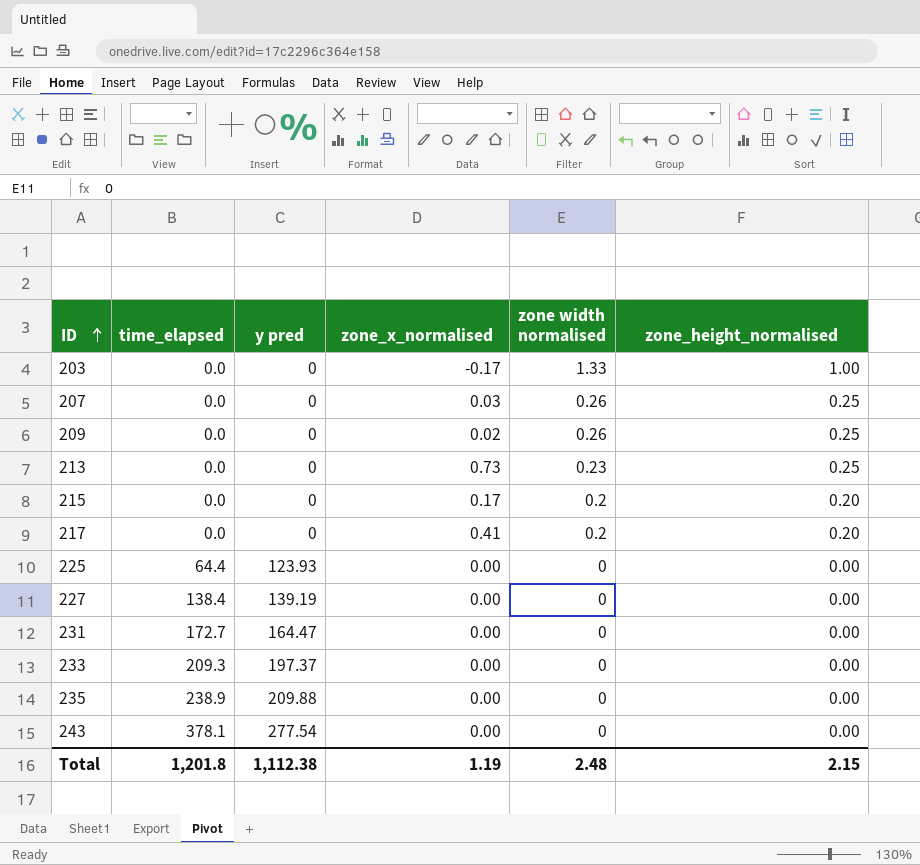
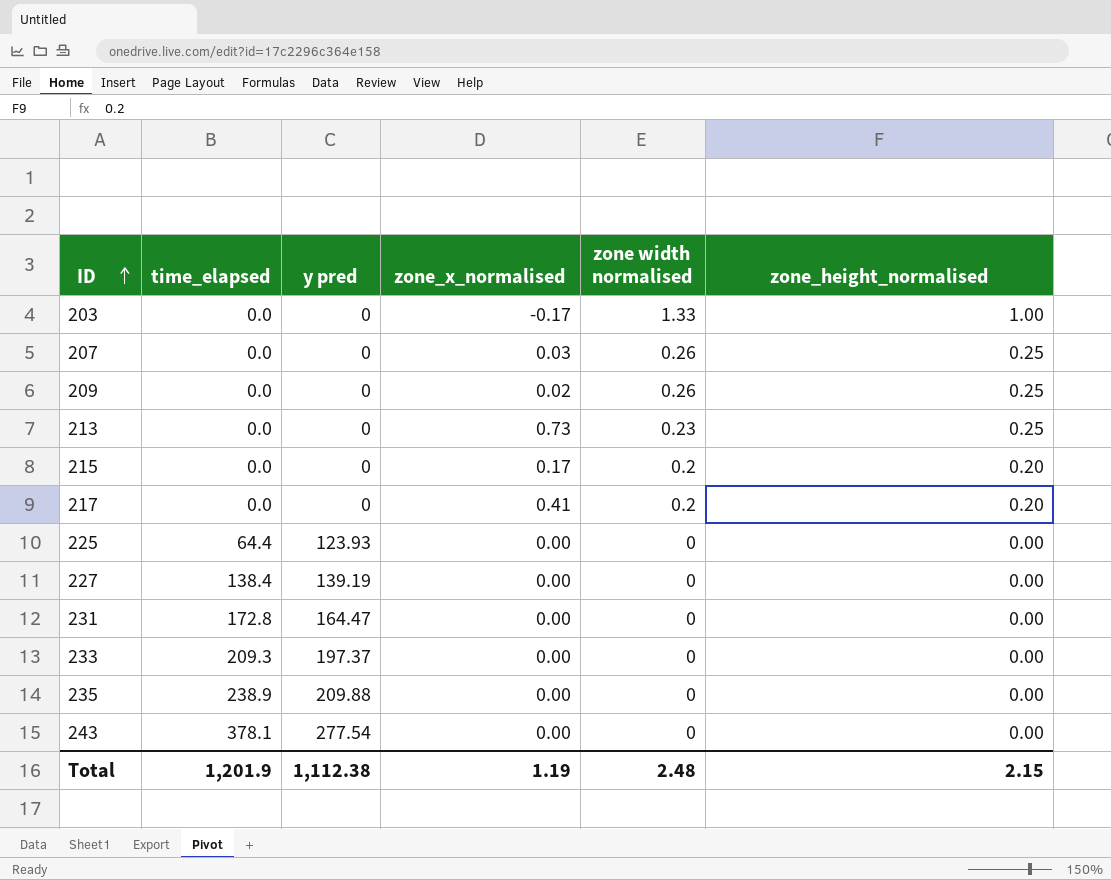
231 | time_elapsed: 172.7 -> 172.8
Total | time_elapsed: 1,201.8 -> 1,201.9

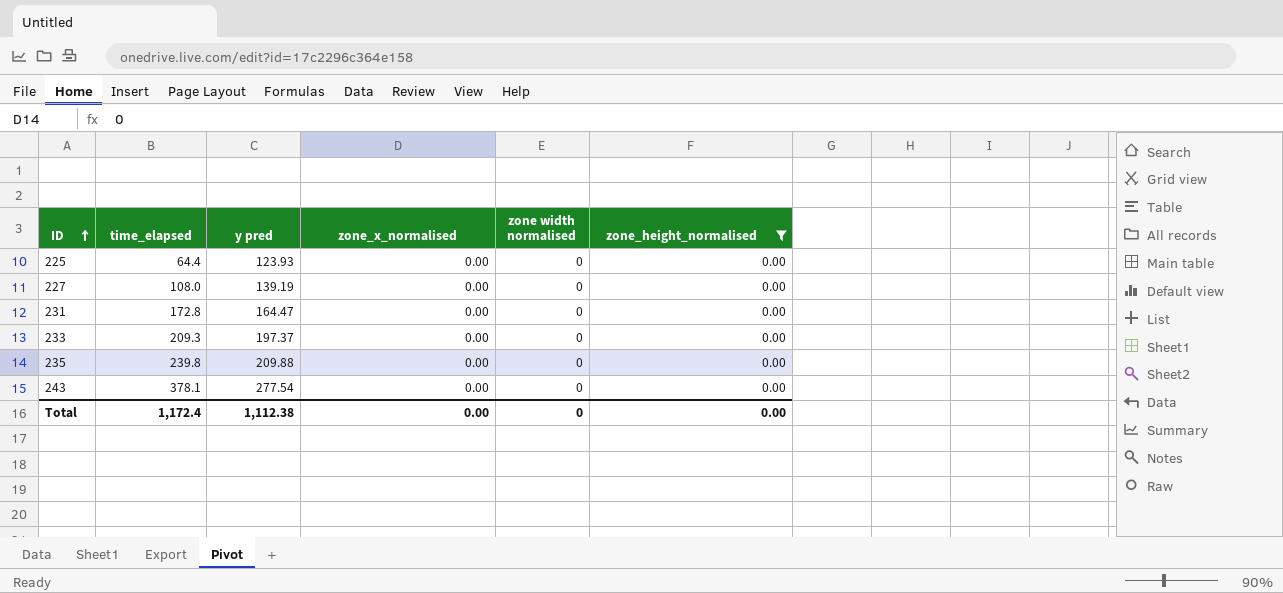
filter: none -> zone_height_normalised = 0.00
227 | time_elapsed: 138.4 -> 108.0
235 | time_elapsed: 238.9 -> 239.8
Total | time_elapsed: 1,201.9 -> 1,172.4
Total | zone_x_normalised: 1.19 -> 0.00
Total | zone width normalised: 2.48 -> 0
Total | zone_height_normalised: 2.15 -> 0.00

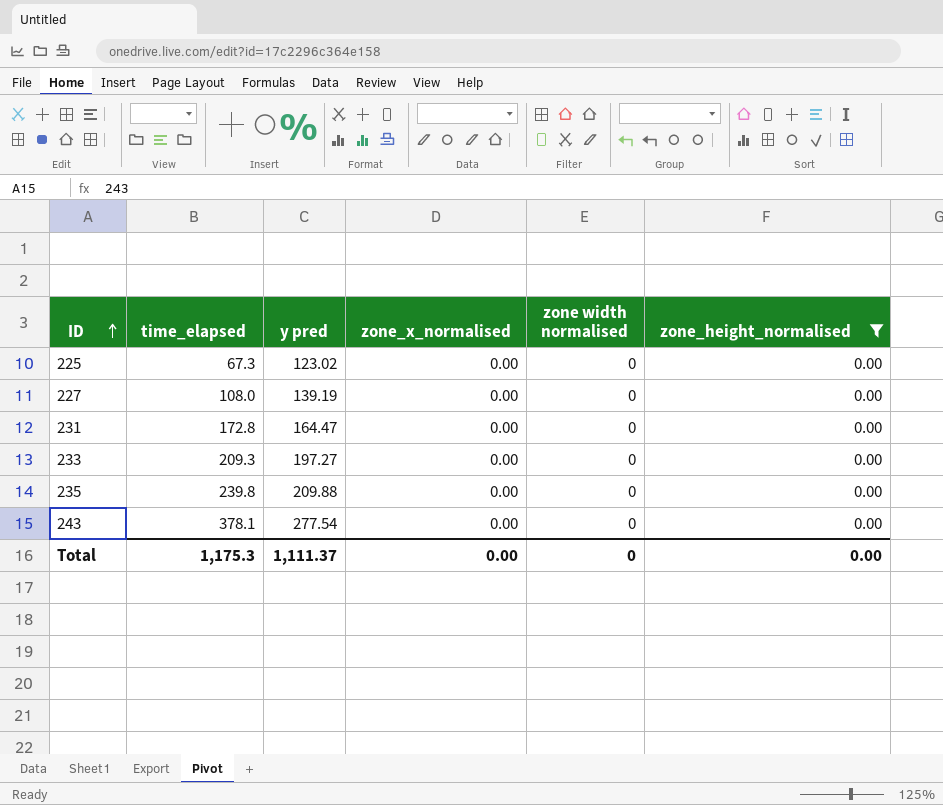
225 | time_elapsed: 64.4 -> 67.3
225 | y pred: 123.93 -> 123.02
233 | y pred: 197.37 -> 197.27
Total | time_elapsed: 1,172.4 -> 1,175.3
Total | y pred: 1,112.38 -> 1,111.37

